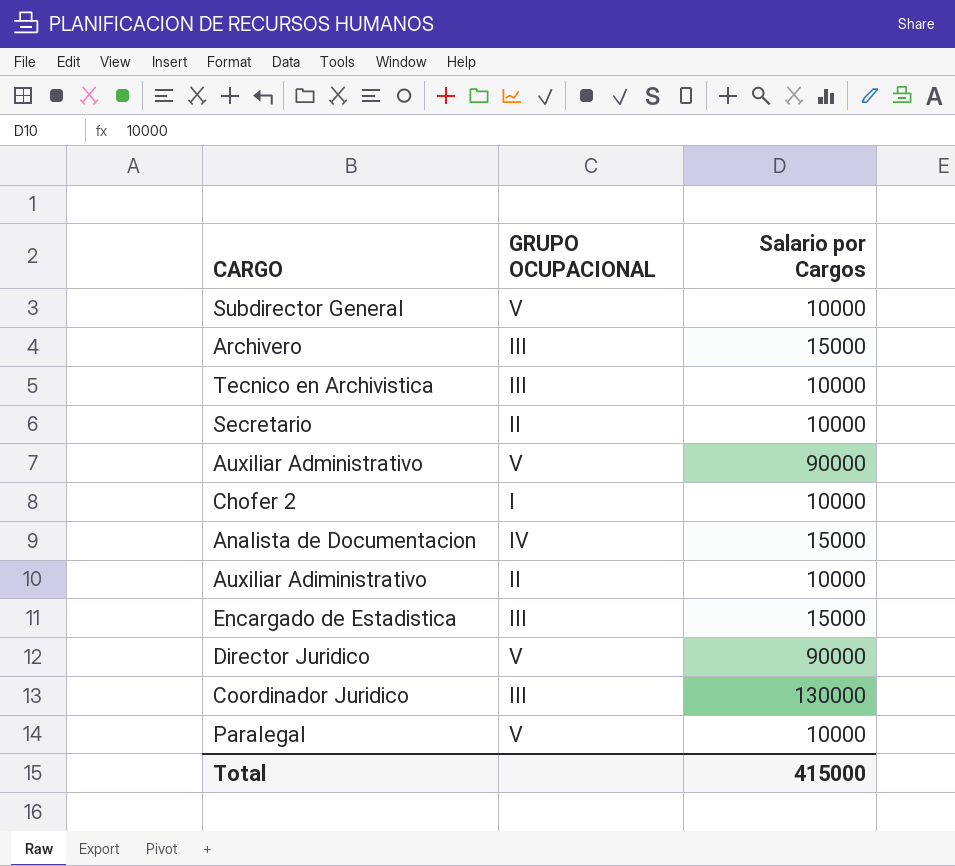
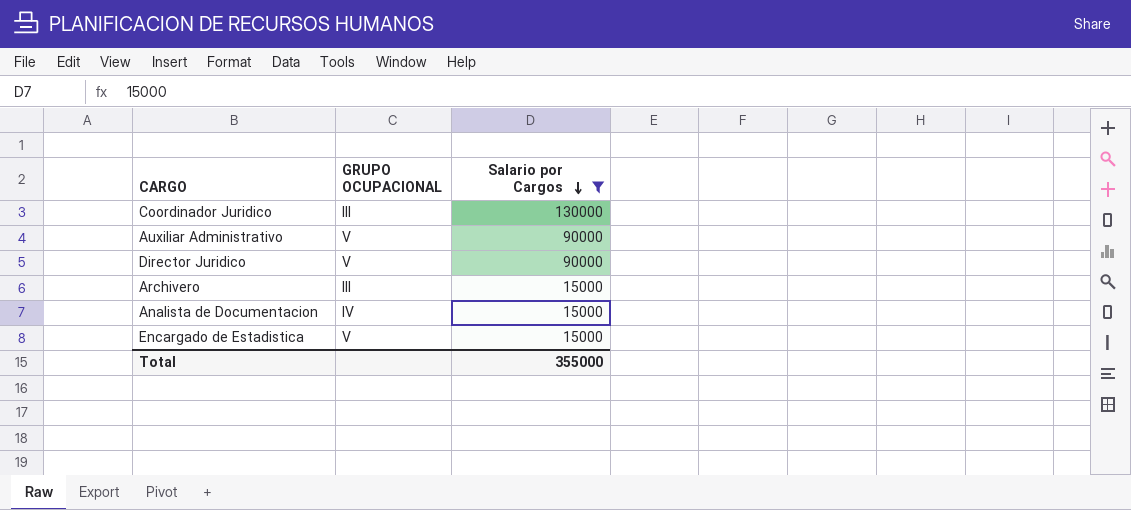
filter: none -> Salario por Cargos != 10000
row order: none -> Salario por Cargos descending
Encargado de Estadistica | GRUPO OCUPACIONAL: III -> V
Total | Salario por Cargos: 415000 -> 355000

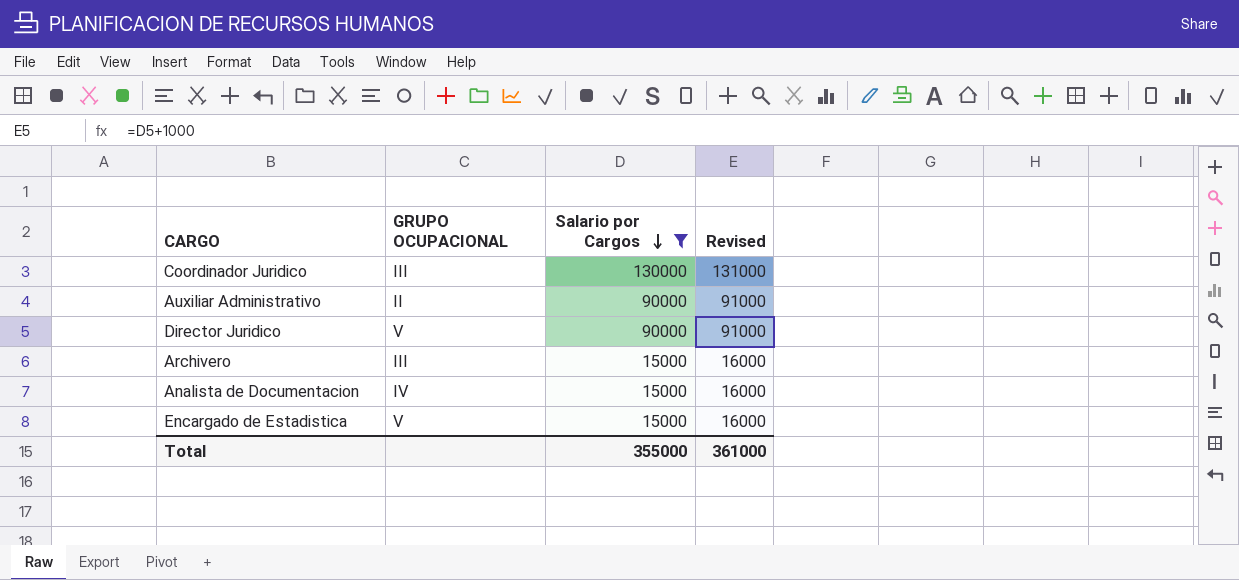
column Revised | formula: none -> [Salario por Cargos] + 1000
Auxiliar Administrativo | GRUPO OCUPACIONAL: V -> II

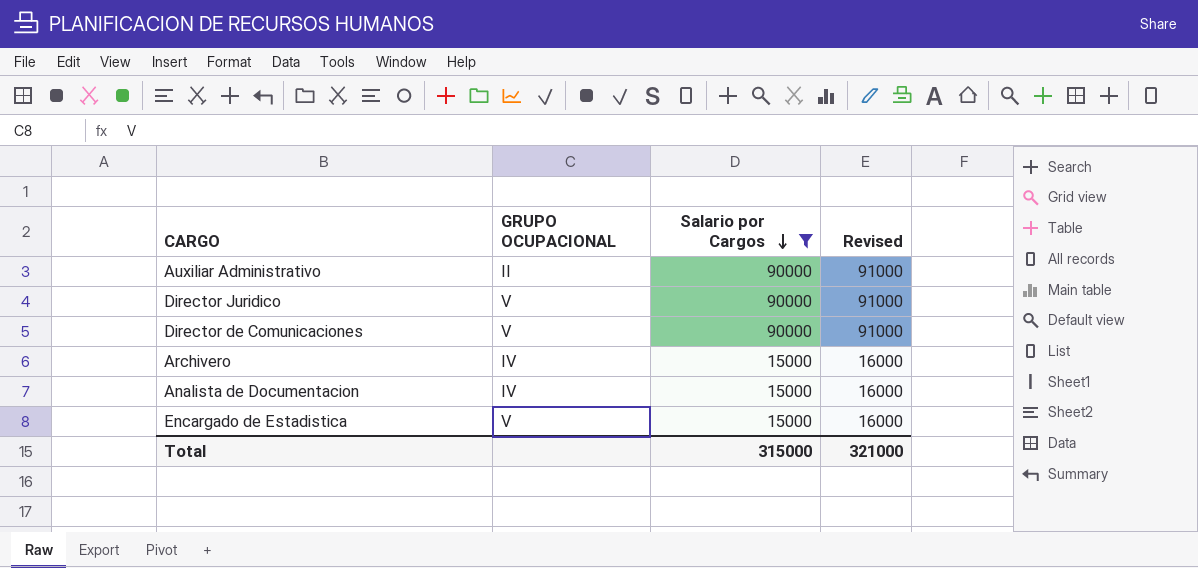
row Coordinador Juridico: III | 130000 | 131000 -> none
row Director de Comunicaciones: none -> V | 90000 | 91000
Archivero | GRUPO OCUPACIONAL: III -> IV
Total | Salario por Cargos: 355000 -> 315000
Total | Revised: 361000 -> 321000

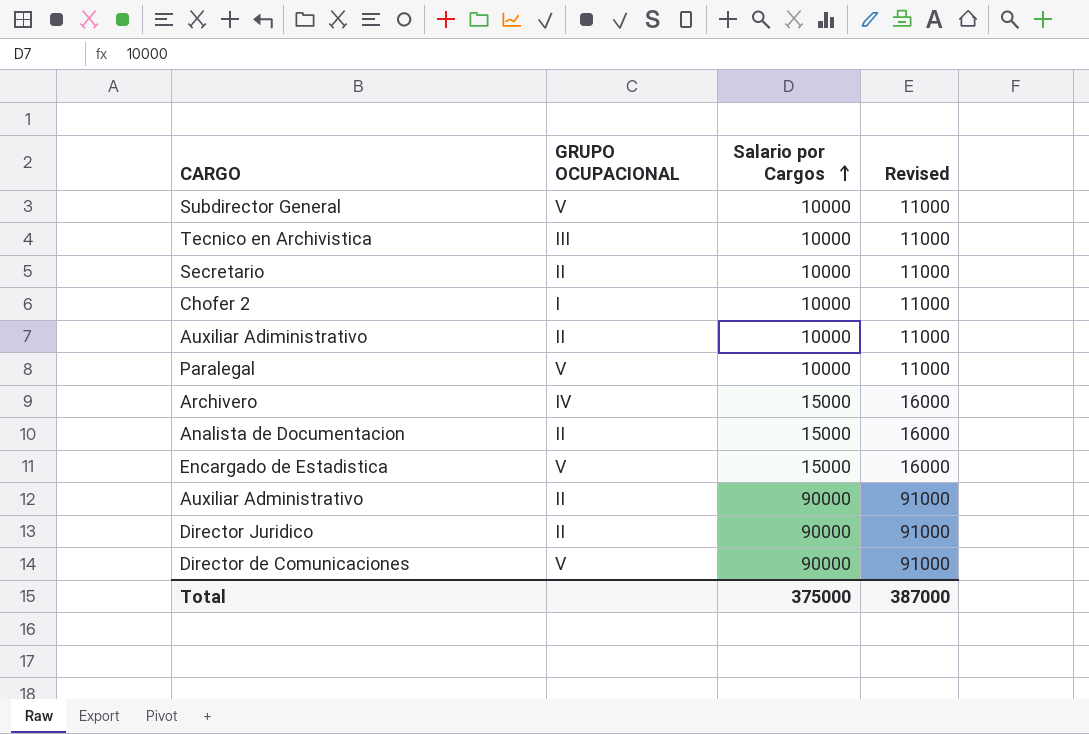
filter: Salario por Cargos != 10000 -> none
row order: Salario por Cargos descending -> Salario por Cargos ascending
Analista de Documentacion | GRUPO OCUPACIONAL: IV -> II
Director Juridico | GRUPO OCUPACIONAL: V -> II
Total | Salario por Cargos: 315000 -> 375000
Total | Revised: 321000 -> 387000

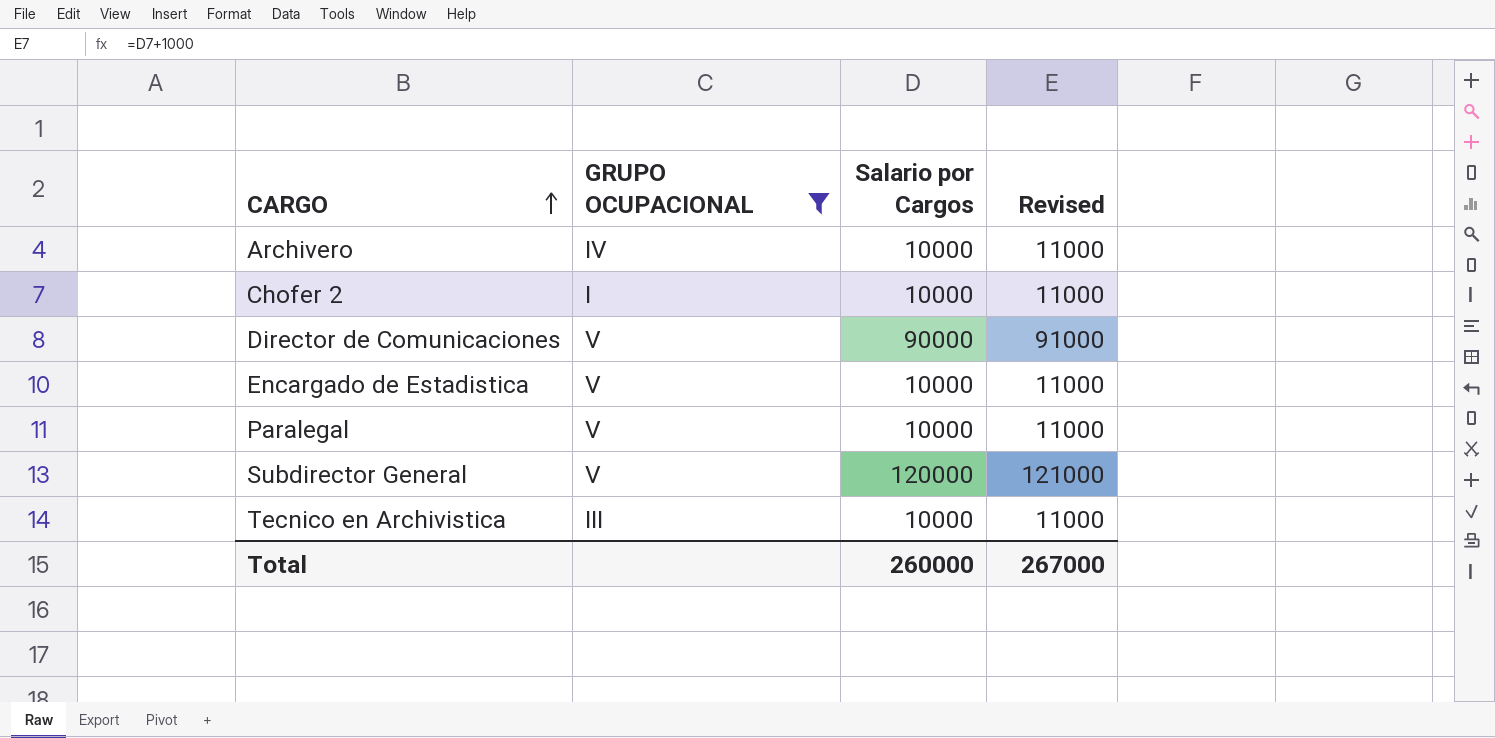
filter: none -> GRUPO OCUPACIONAL != II
row order: Salario por Cargos ascending -> CARGO ascending
Archivero | Salario por Cargos: 15000 -> 10000
Archivero | Revised: 16000 -> 11000
Encargado de Estadistica | Salario por Cargos: 15000 -> 10000
Encargado de Estadistica | Revised: 16000 -> 11000
Subdirector General | Salario por Cargos: 10000 -> 120000
Subdirector General | Revised: 11000 -> 121000
Total | Salario por Cargos: 375000 -> 260000
Total | Revised: 387000 -> 267000

